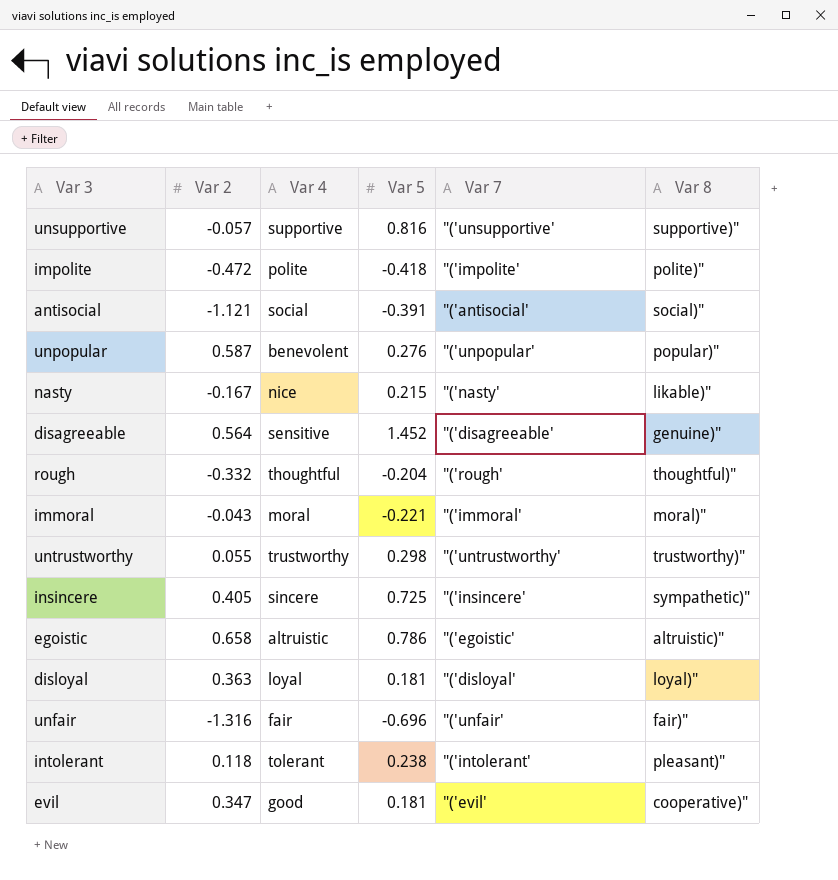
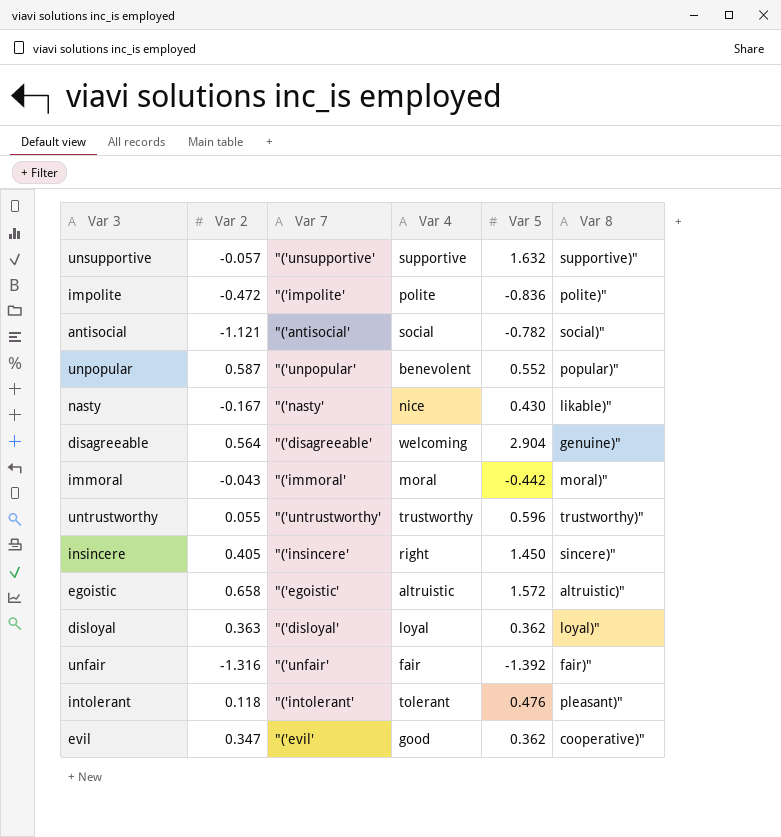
column Var 7 | position: 5 -> 3
row rough: -0.332 | thoughtful | -0.204 | "('rough' | thoughtful)" -> none
unsupportive | Var 5: 0.816 -> 1.632
impolite | Var 5: -0.418 -> -0.836
antisocial | Var 5: -0.391 -> -0.782
unpopular | Var 5: 0.276 -> 0.552
nasty | Var 5: 0.215 -> 0.430
disagreeable | Var 4: sensitive -> welcoming
disagreeable | Var 5: 1.452 -> 2.904
immoral | Var 5: -0.221 -> -0.442
untrustworthy | Var 5: 0.298 -> 0.596
insincere | Var 4: sincere -> right
insincere | Var 5: 0.725 -> 1.450
insincere | Var 8: sympathetic)" -> sincere)"
egoistic | Var 5: 0.786 -> 1.572
disloyal | Var 5: 0.181 -> 0.362
unfair | Var 5: -0.696 -> -1.392
intolerant | Var 5: 0.238 -> 0.476
evil | Var 5: 0.181 -> 0.362

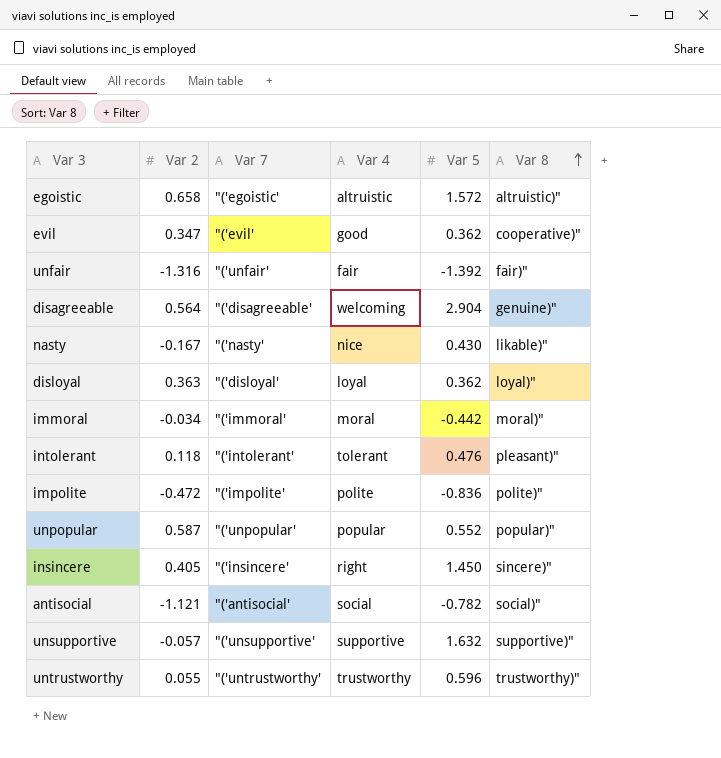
row order: none -> Var 8 ascending
immoral | Var 2: -0.043 -> -0.034
unpopular | Var 4: benevolent -> popular

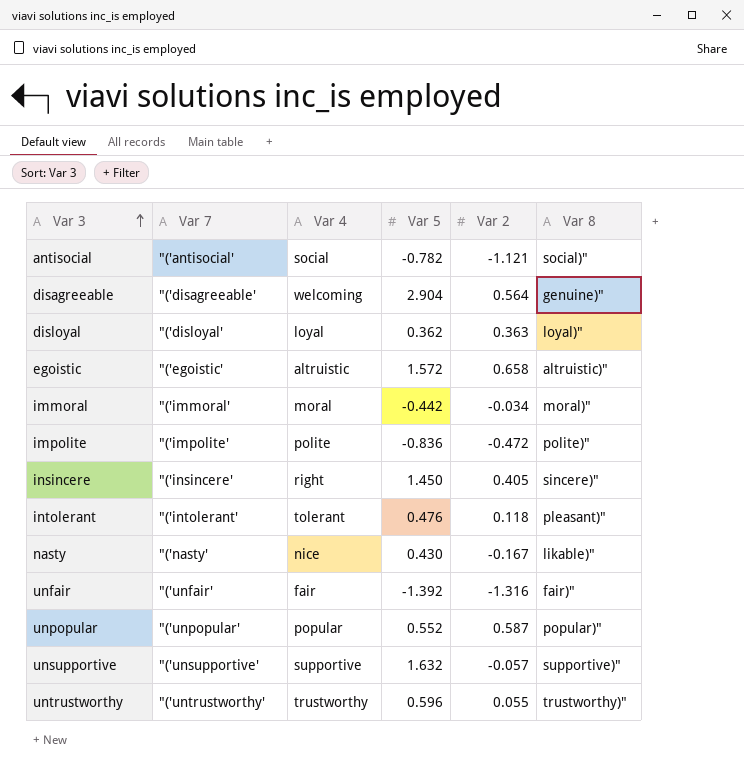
row order: Var 8 ascending -> Var 3 ascending
column Var 2 | position: 2 -> 5
row evil: 0.347 | "('evil' | good | 0.362 | cooperative)" -> none

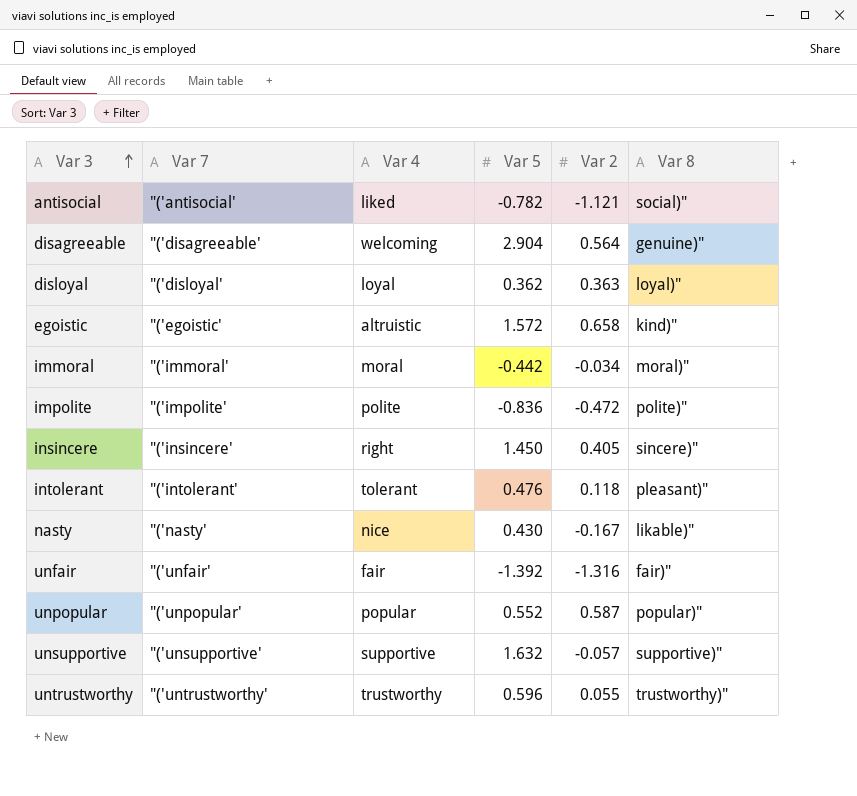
antisocial | Var 4: social -> liked
egoistic | Var 8: altruistic)" -> kind)"

